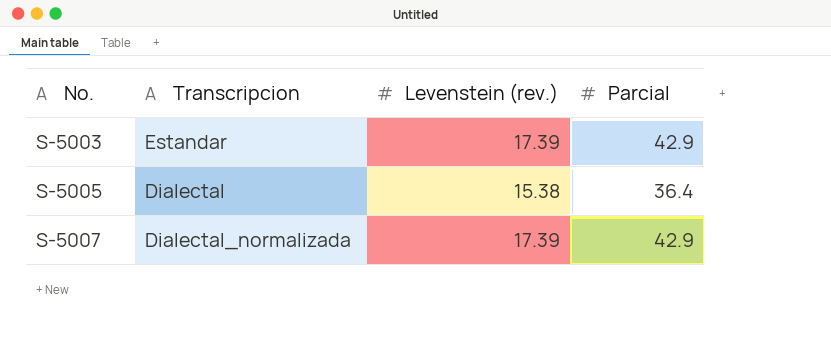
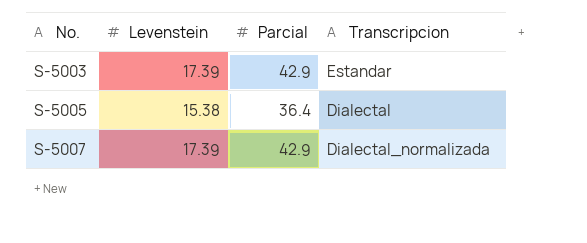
column name: Levenstein (rev.) -> Levenstein
column Transcripcion | position: 2 -> 4

